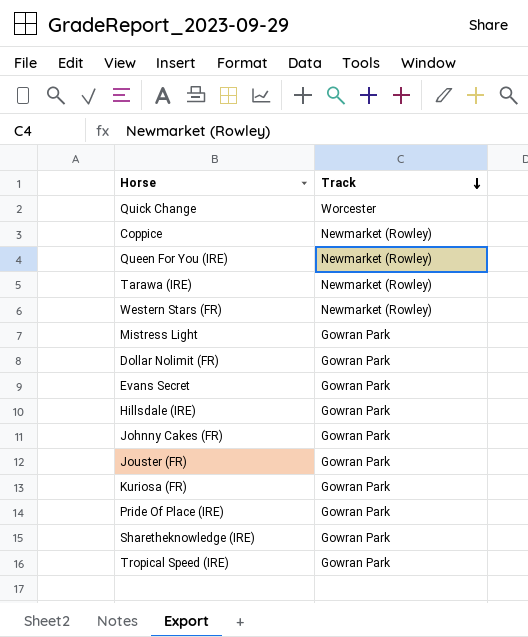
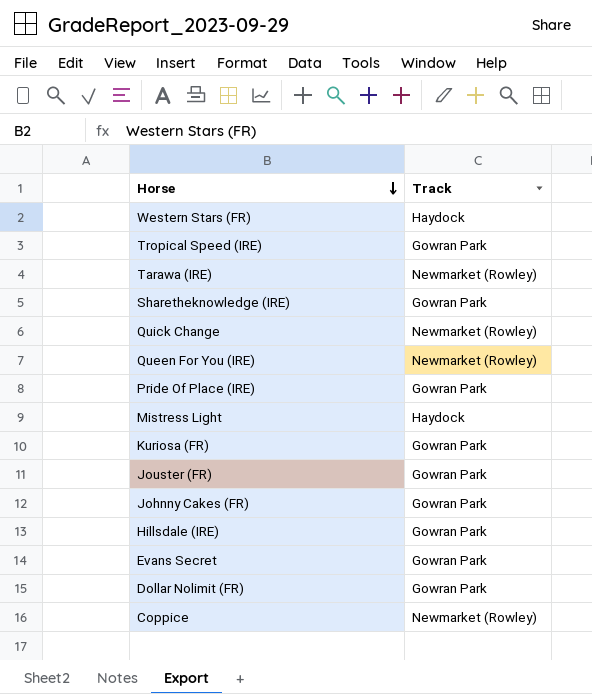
row order: Track descending -> Horse descending
Western Stars (FR) | Track: Newmarket (Rowley) -> Haydock
Quick Change | Track: Worcester -> Newmarket (Rowley)
Mistress Light | Track: Gowran Park -> Haydock

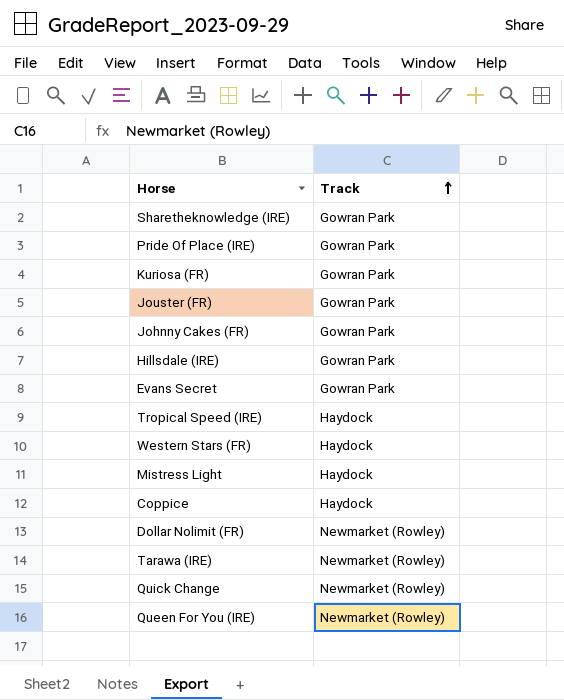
row order: Horse descending -> Track ascending
Tropical Speed (IRE) | Track: Gowran Park -> Haydock
Coppice | Track: Newmarket (Rowley) -> Haydock
Dollar Nolimit (FR) | Track: Gowran Park -> Newmarket (Rowley)

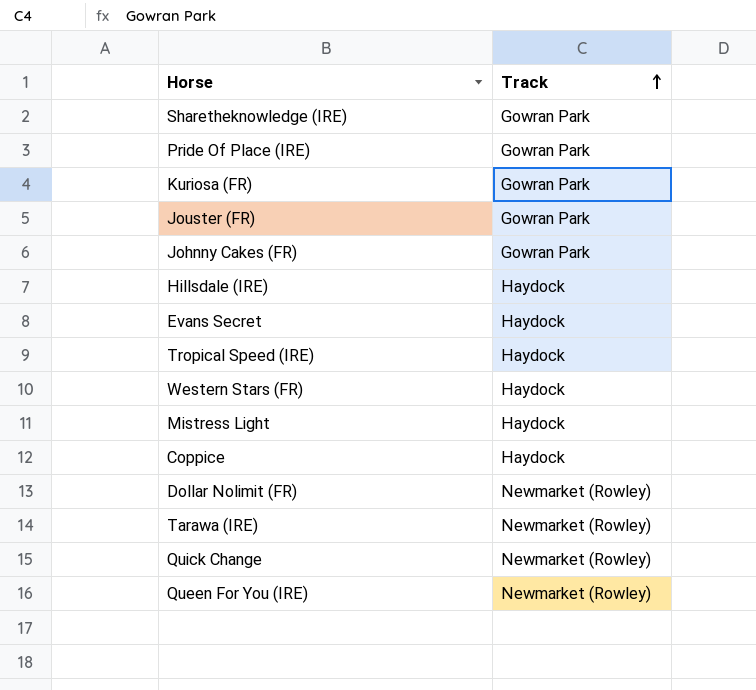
Hillsdale (IRE) | Track: Gowran Park -> Haydock
Evans Secret | Track: Gowran Park -> Haydock

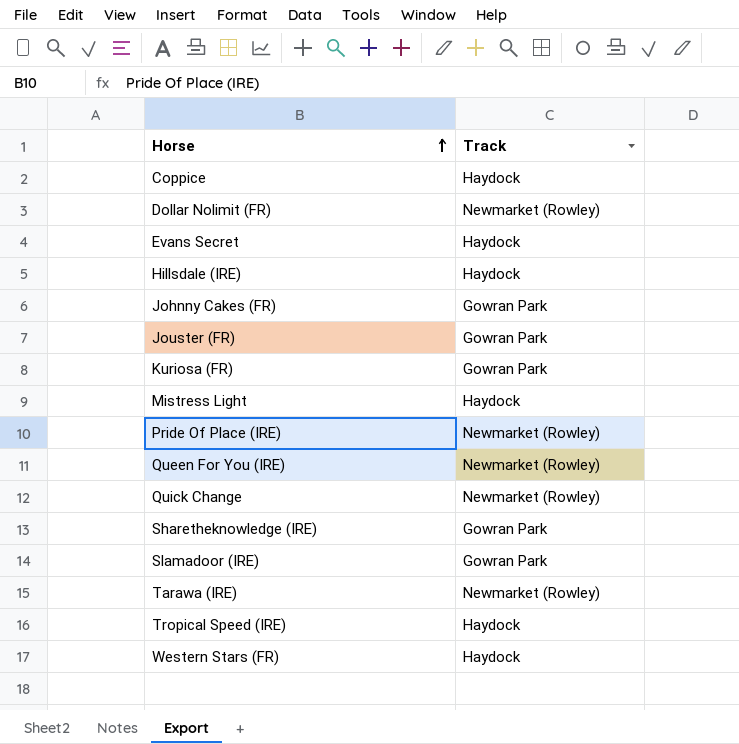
row order: Track ascending -> Horse ascending
Pride Of Place (IRE) | Track: Gowran Park -> Newmarket (Rowley)
row Slamadoor (IRE): none -> Gowran Park

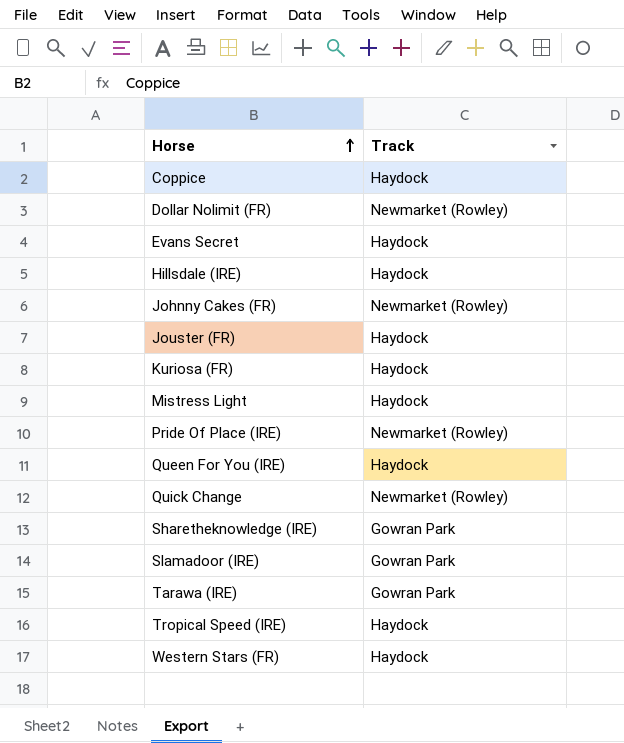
Johnny Cakes (FR) | Track: Gowran Park -> Newmarket (Rowley)
Jouster (FR) | Track: Gowran Park -> Haydock
Kuriosa (FR) | Track: Gowran Park -> Haydock
Queen For You (IRE) | Track: Newmarket (Rowley) -> Haydock
Tarawa (IRE) | Track: Newmarket (Rowley) -> Gowran Park

